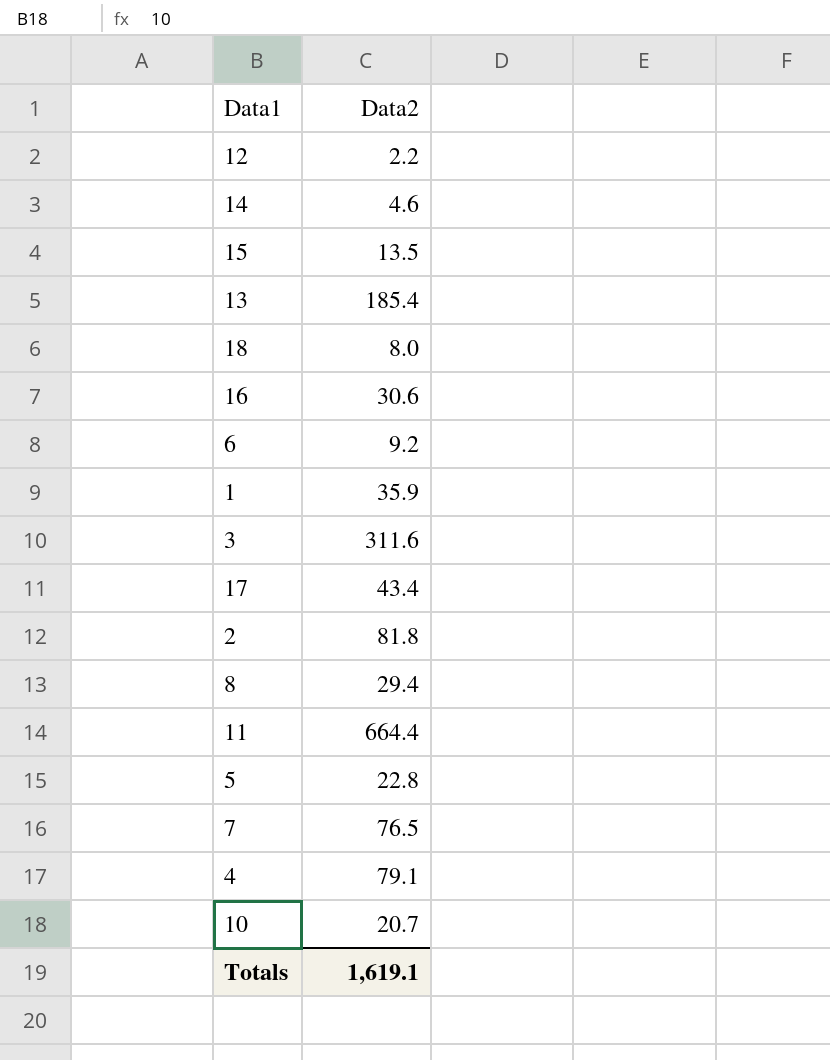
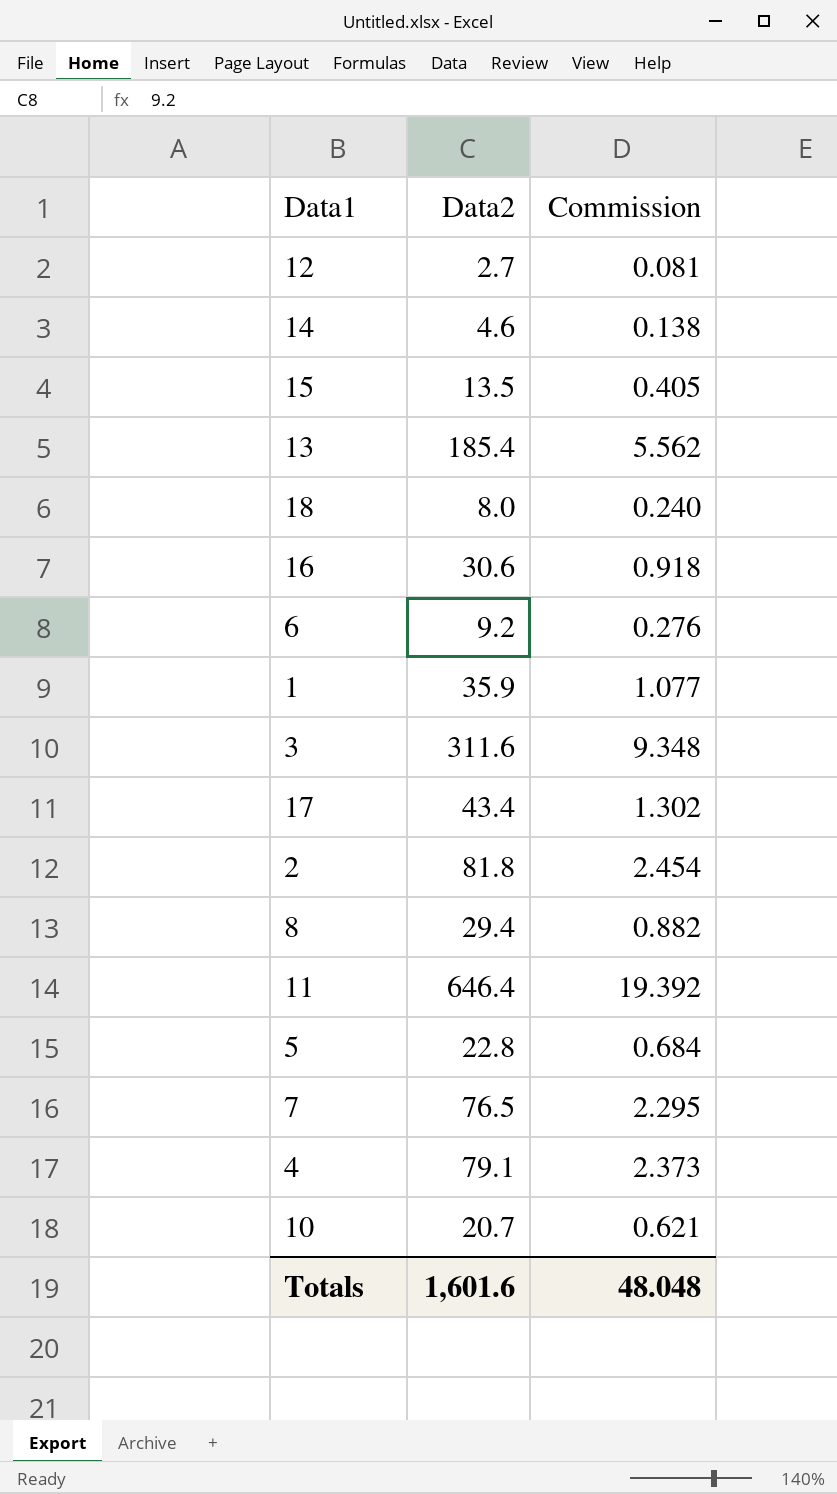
column Commission | formula: none -> [Data2] * 0.03
12 | Data2: 2.2 -> 2.7
11 | Data2: 664.4 -> 646.4
Totals | Data2: 1,619.1 -> 1,601.6

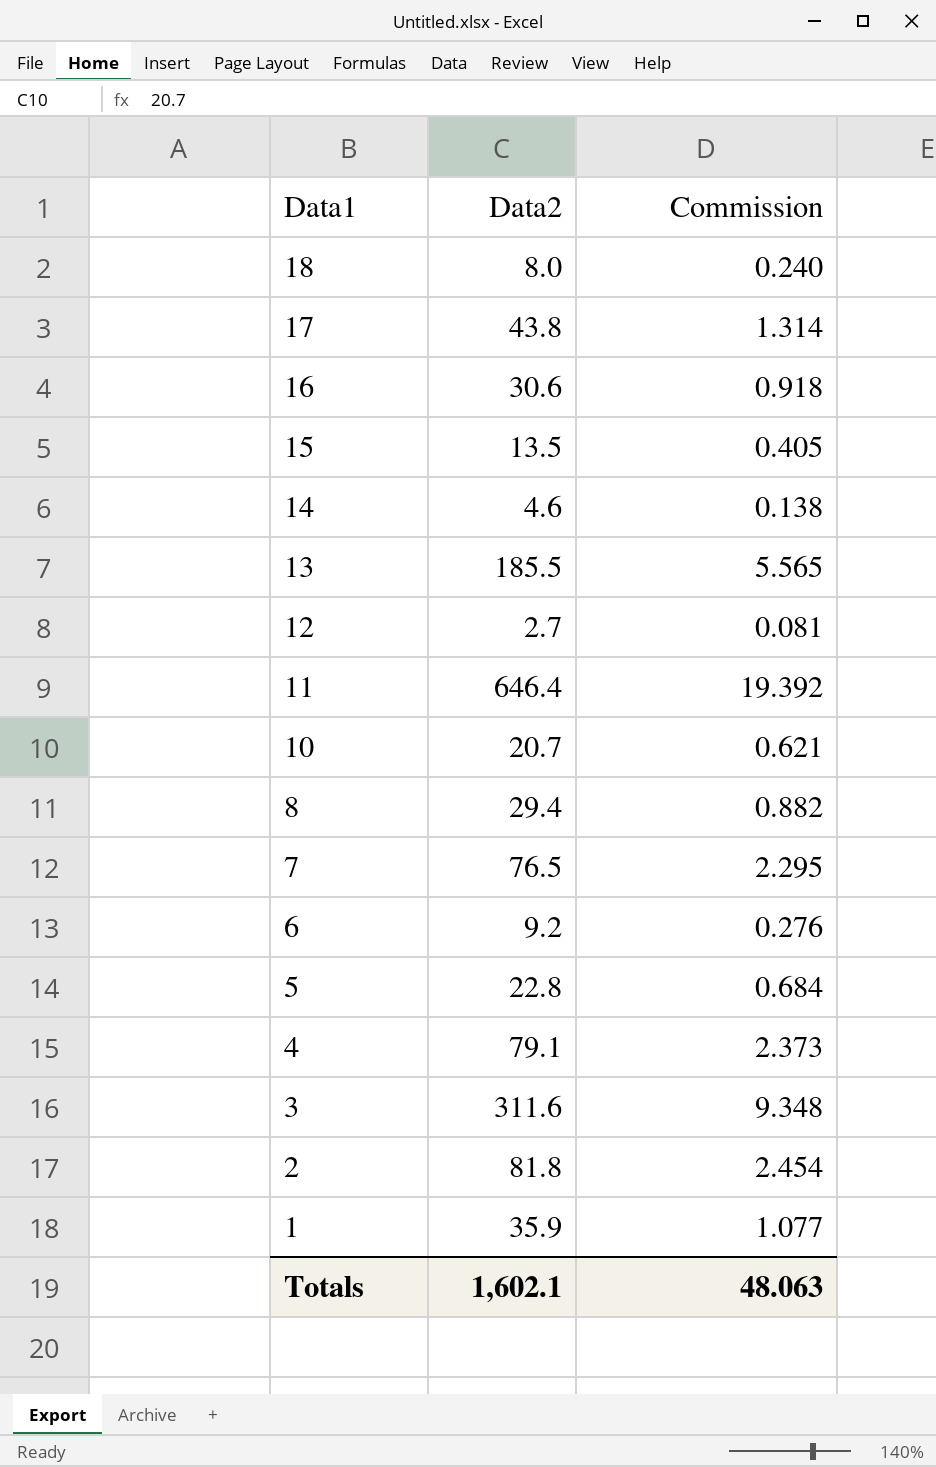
row order: none -> Data1 descending
17 | Data2: 43.4 -> 43.8
17 | Commission: 1.302 -> 1.314
13 | Data2: 185.4 -> 185.5
13 | Commission: 5.562 -> 5.565
Totals | Data2: 1,601.6 -> 1,602.1
Totals | Commission: 48.048 -> 48.063

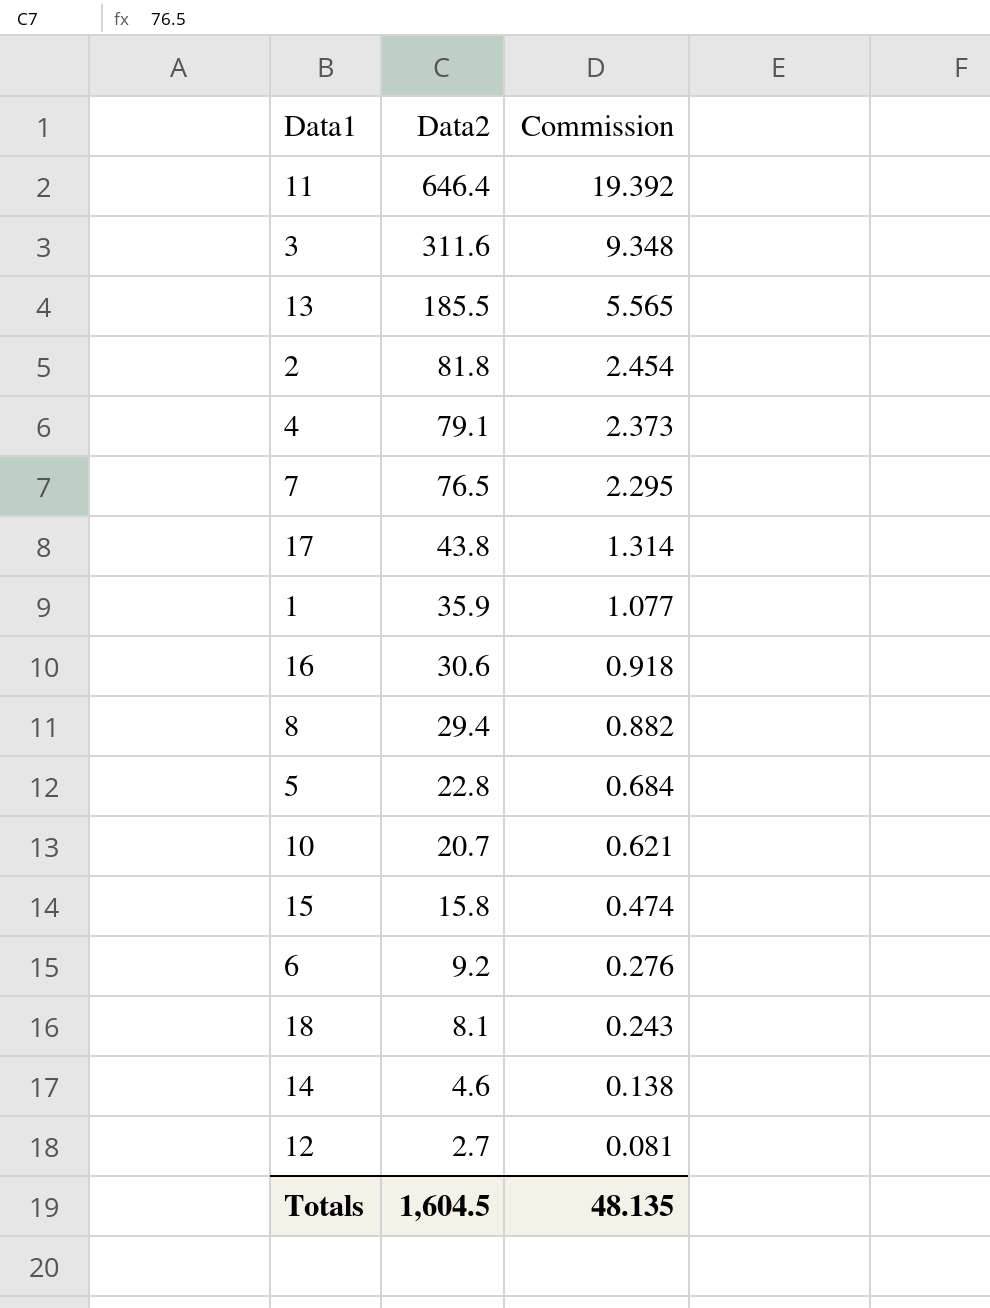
row order: Data1 descending -> Data2 descending
15 | Data2: 13.5 -> 15.8
15 | Commission: 0.405 -> 0.474
18 | Data2: 8.0 -> 8.1
18 | Commission: 0.240 -> 0.243
Totals | Data2: 1,602.1 -> 1,604.5
Totals | Commission: 48.063 -> 48.135

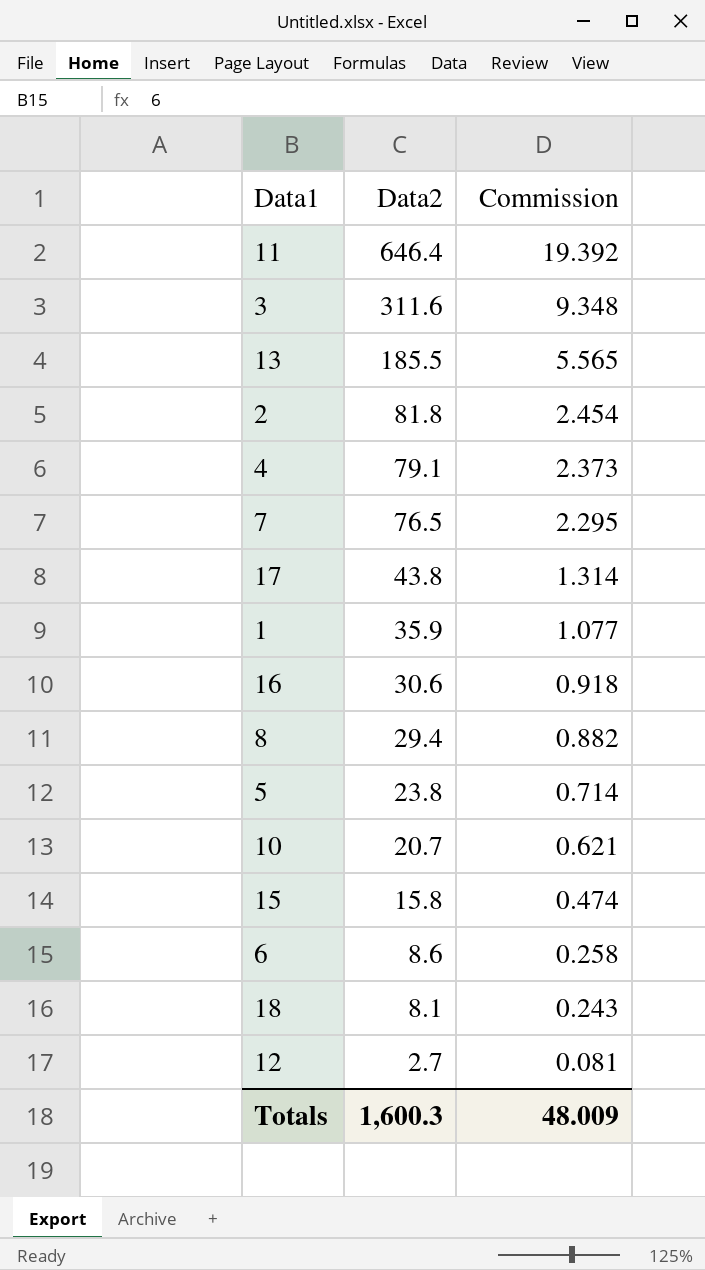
row 14: 4.6 | 0.138 -> none
5 | Data2: 22.8 -> 23.8
5 | Commission: 0.684 -> 0.714
6 | Data2: 9.2 -> 8.6
6 | Commission: 0.276 -> 0.258
Totals | Data2: 1,604.5 -> 1,600.3
Totals | Commission: 48.135 -> 48.009

